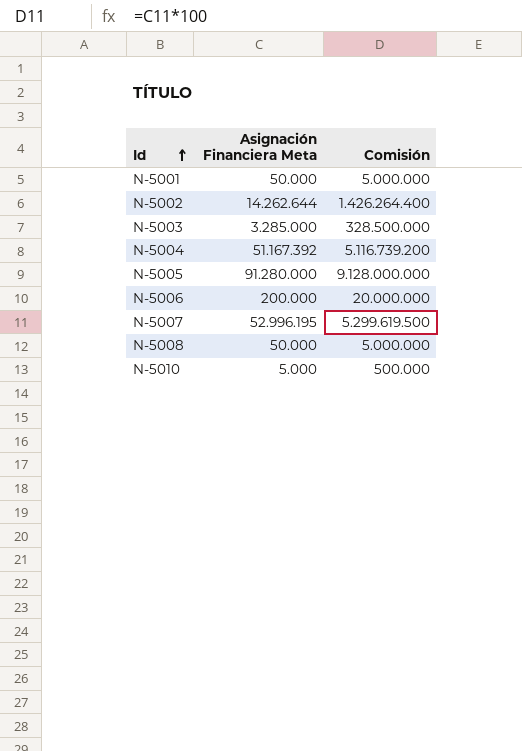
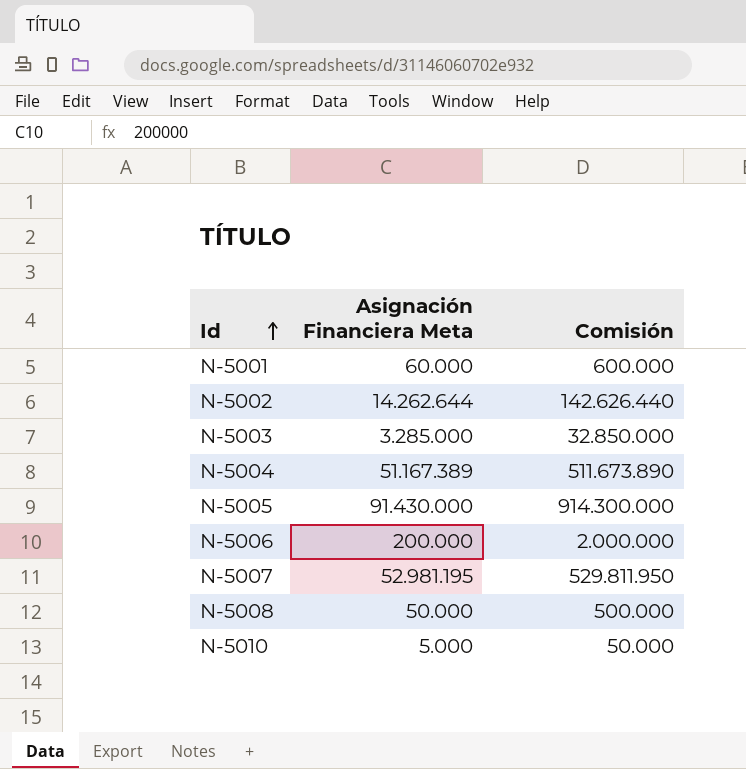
column Comisión | formula: [Asignación Financiera Meta] * 100 -> [Asignación Financiera Meta] * 10
N-5001 | Asignación Financiera Meta: 50.000 -> 60.000
N-5004 | Asignación Financiera Meta: 51.167.392 -> 51.167.389
N-5005 | Asignación Financiera Meta: 91.280.000 -> 91.430.000
N-5007 | Asignación Financiera Meta: 52.996.195 -> 52.981.195

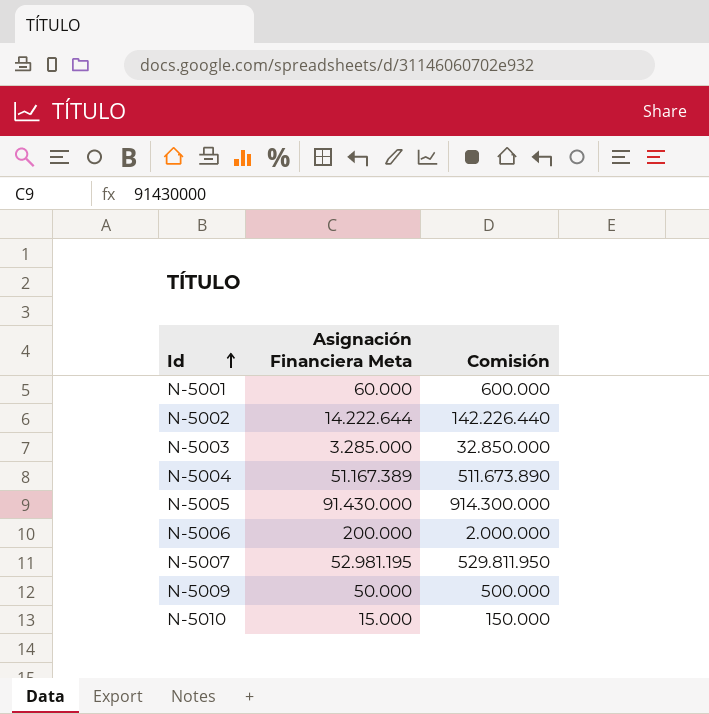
row N-5008: 50.000 | 500.000 -> none
N-5002 | Asignación Financiera Meta: 14.262.644 -> 14.222.644
N-5002 | Comisión: 142.626.440 -> 142.226.440
row N-5009: none -> 50.000 | 500.000
N-5010 | Asignación Financiera Meta: 5.000 -> 15.000
N-5010 | Comisión: 50.000 -> 150.000

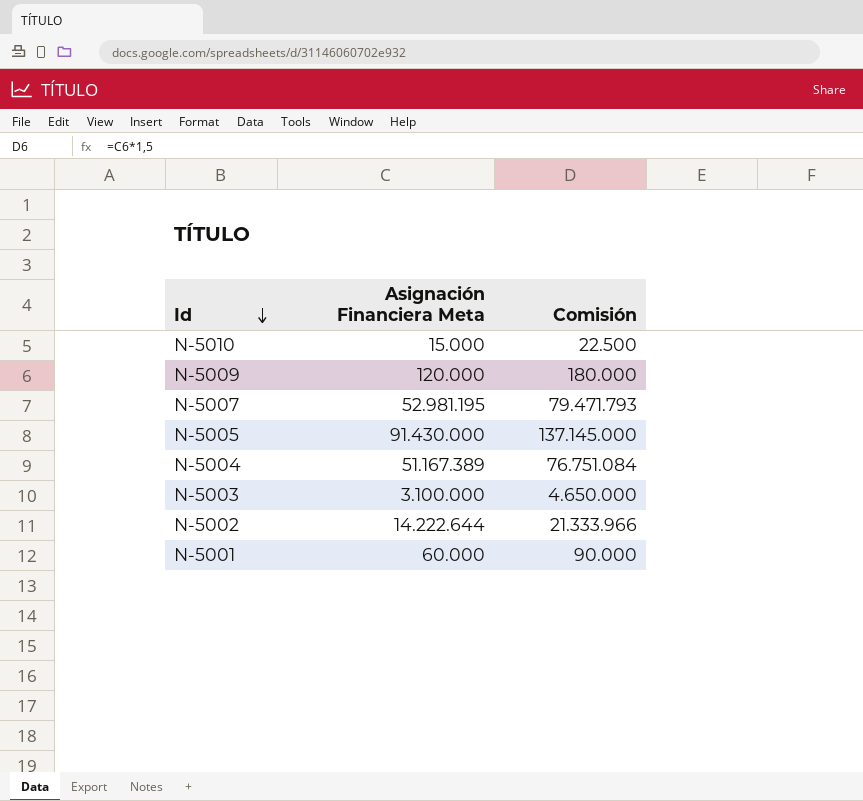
row order: Id ascending -> Id descending
column Comisión | formula: [Asignación Financiera Meta] * 10 -> [Asignación Financiera Meta] * 1,5
row N-5006: 200.000 | 2.000.000 -> none
N-5009 | Asignación Financiera Meta: 50.000 -> 120.000
N-5003 | Asignación Financiera Meta: 3.285.000 -> 3.100.000

